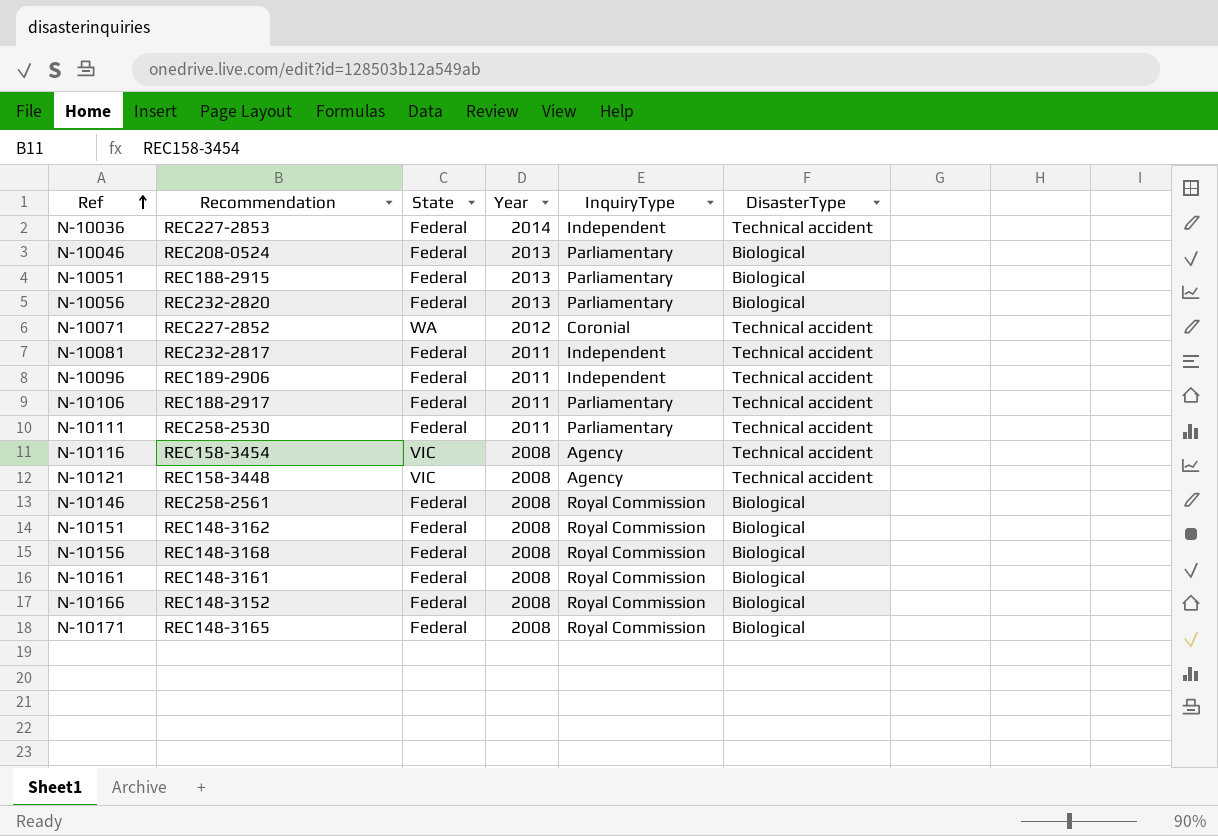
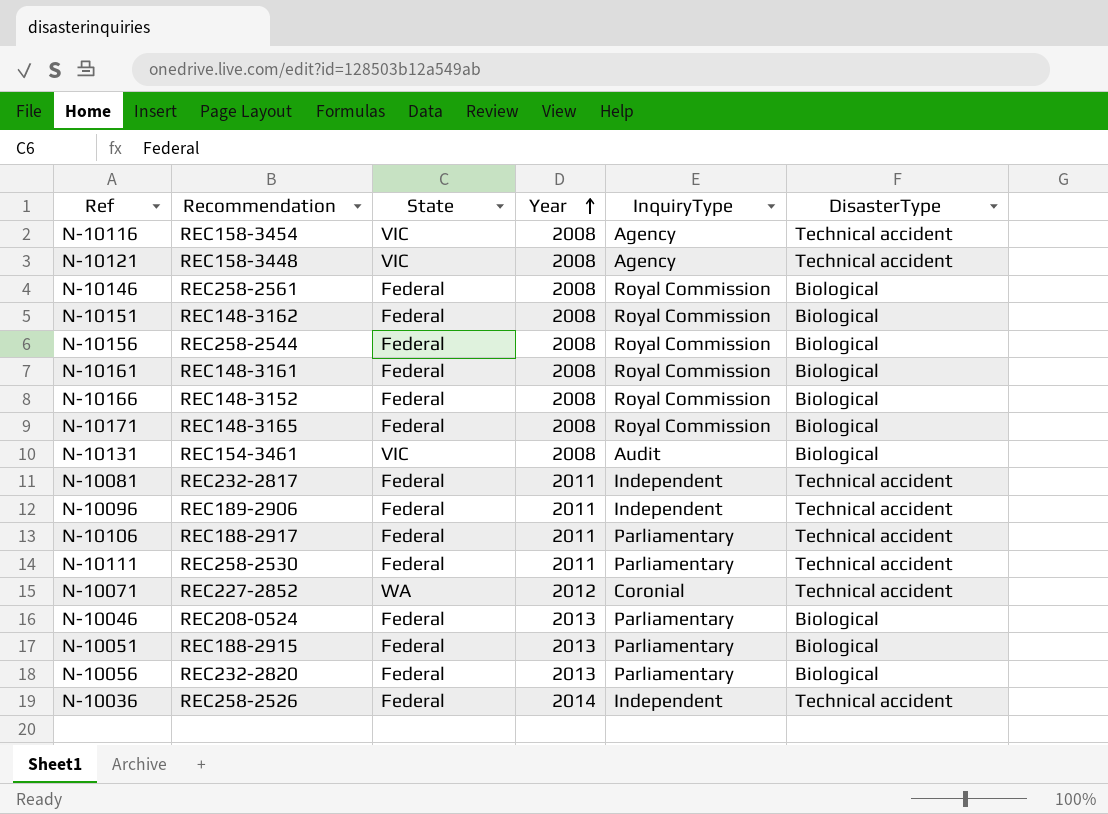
row order: Ref ascending -> Year ascending
N-10156 | Recommendation: REC148-3168 -> REC258-2544
row N-10131: none -> REC154-3461 | VIC | 2008 | Audit | Biological
N-10036 | Recommendation: REC227-2853 -> REC258-2526

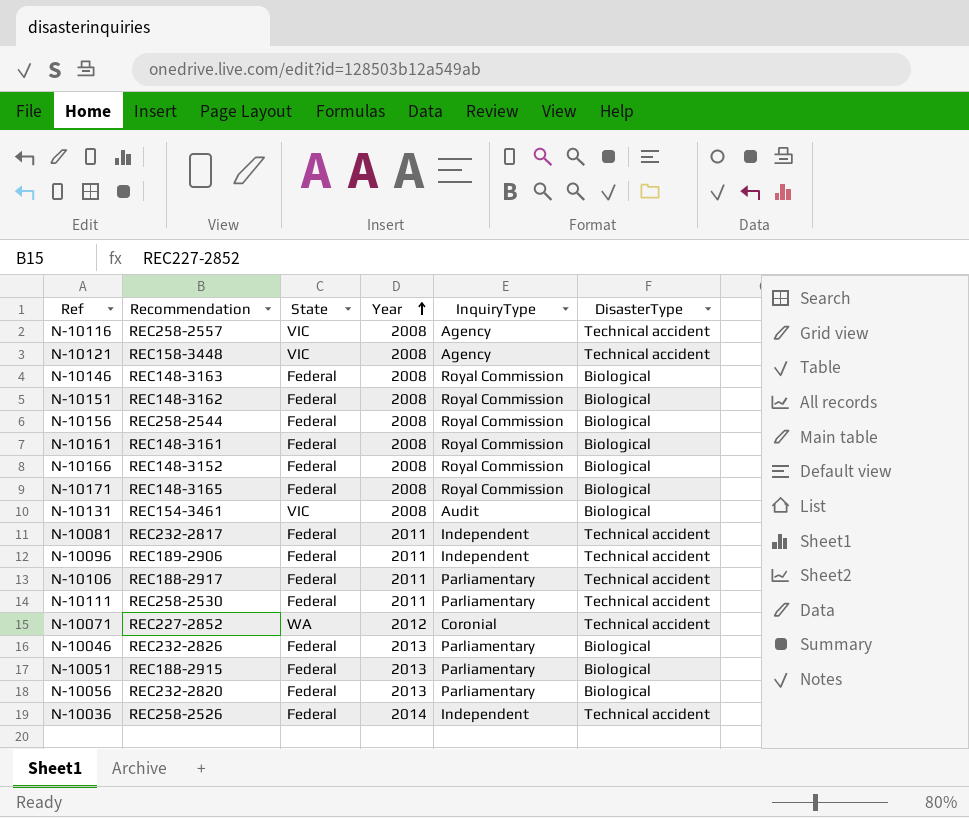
N-10116 | Recommendation: REC158-3454 -> REC258-2557
N-10146 | Recommendation: REC258-2561 -> REC148-3163
N-10046 | Recommendation: REC208-0524 -> REC232-2826

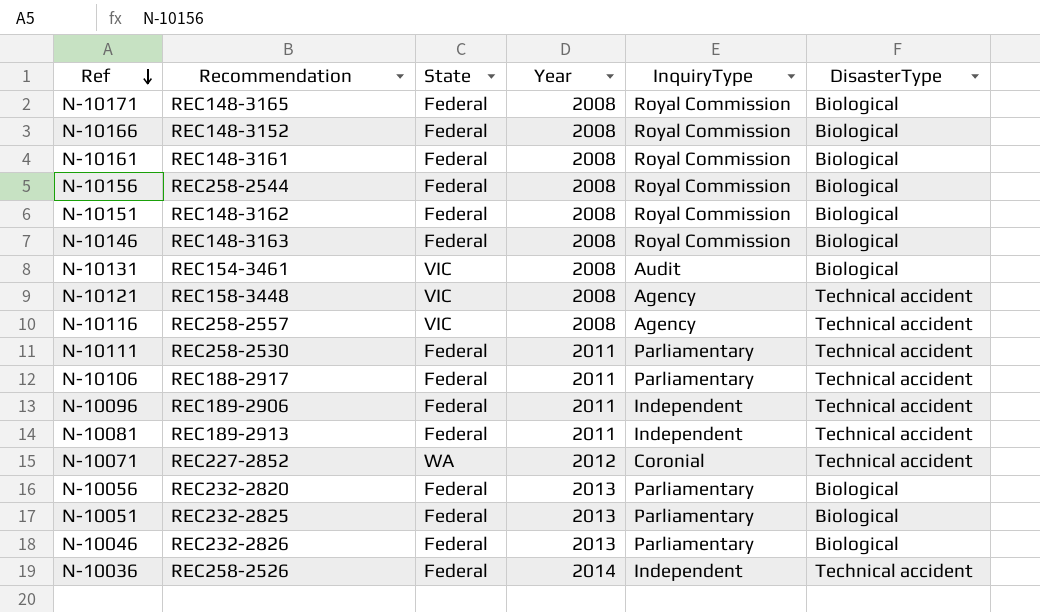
row order: Year ascending -> Ref descending
N-10081 | Recommendation: REC232-2817 -> REC189-2913
N-10051 | Recommendation: REC188-2915 -> REC232-2825

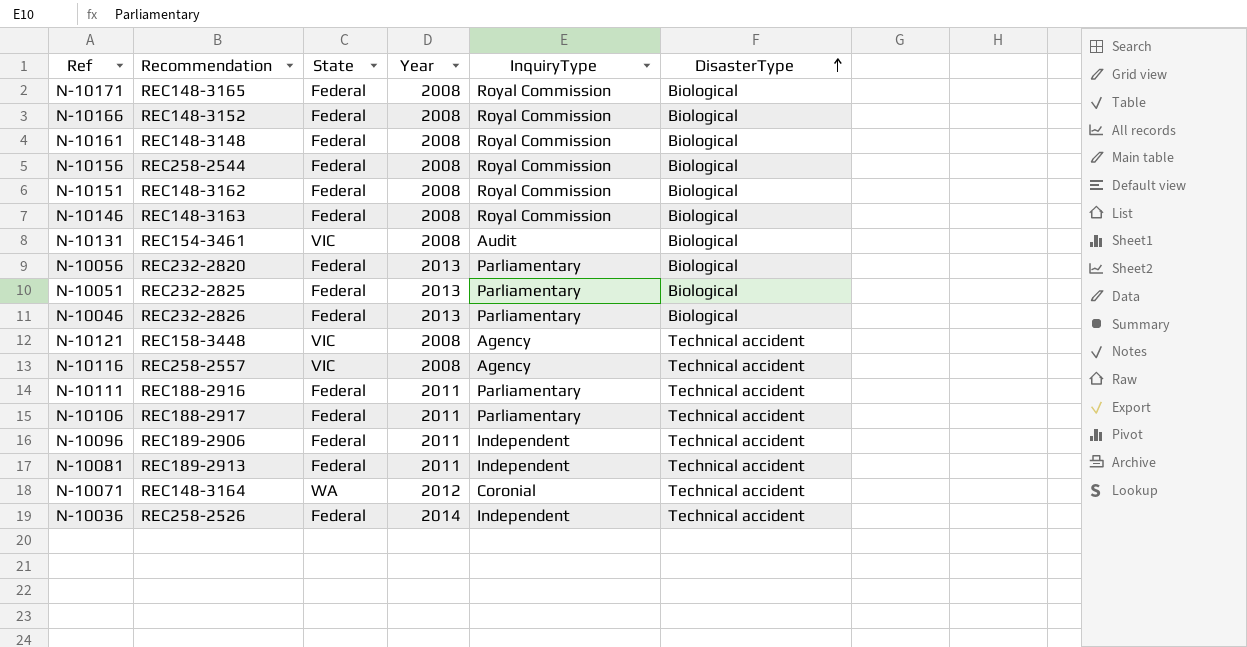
row order: Ref descending -> DisasterType ascending
N-10161 | Recommendation: REC148-3161 -> REC148-3148
N-10111 | Recommendation: REC258-2530 -> REC188-2916
N-10071 | Recommendation: REC227-2852 -> REC148-3164

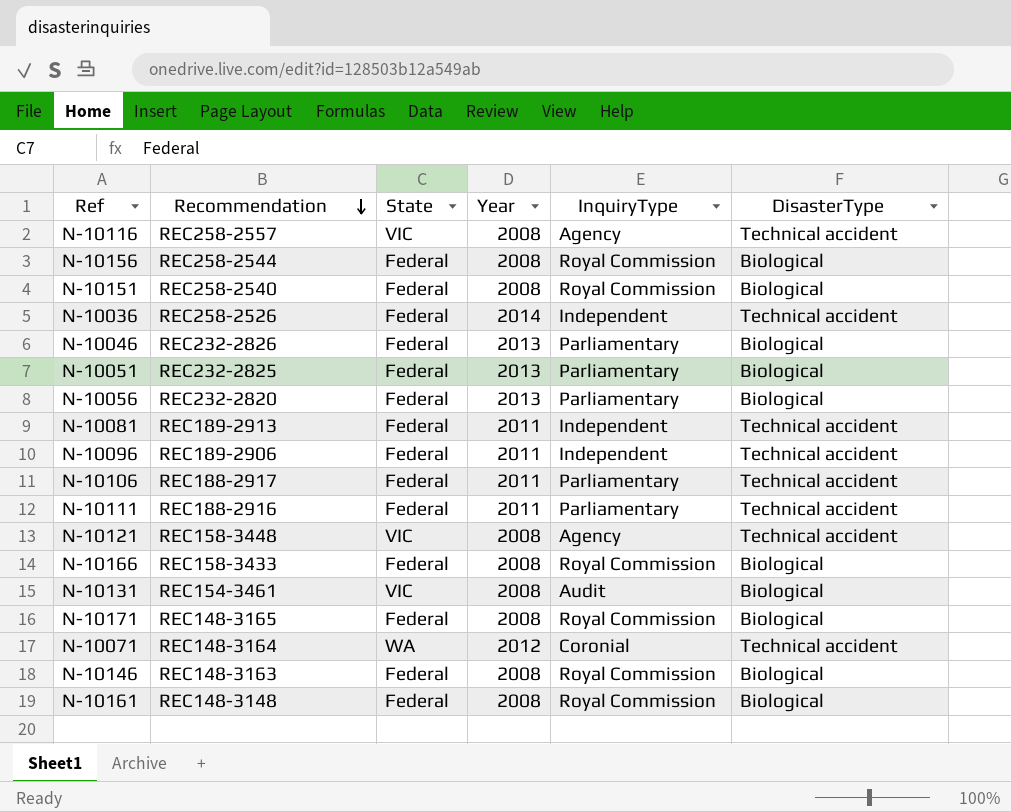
row order: DisasterType ascending -> Recommendation descending
N-10151 | Recommendation: REC148-3162 -> REC258-2540
N-10166 | Recommendation: REC148-3152 -> REC158-3433

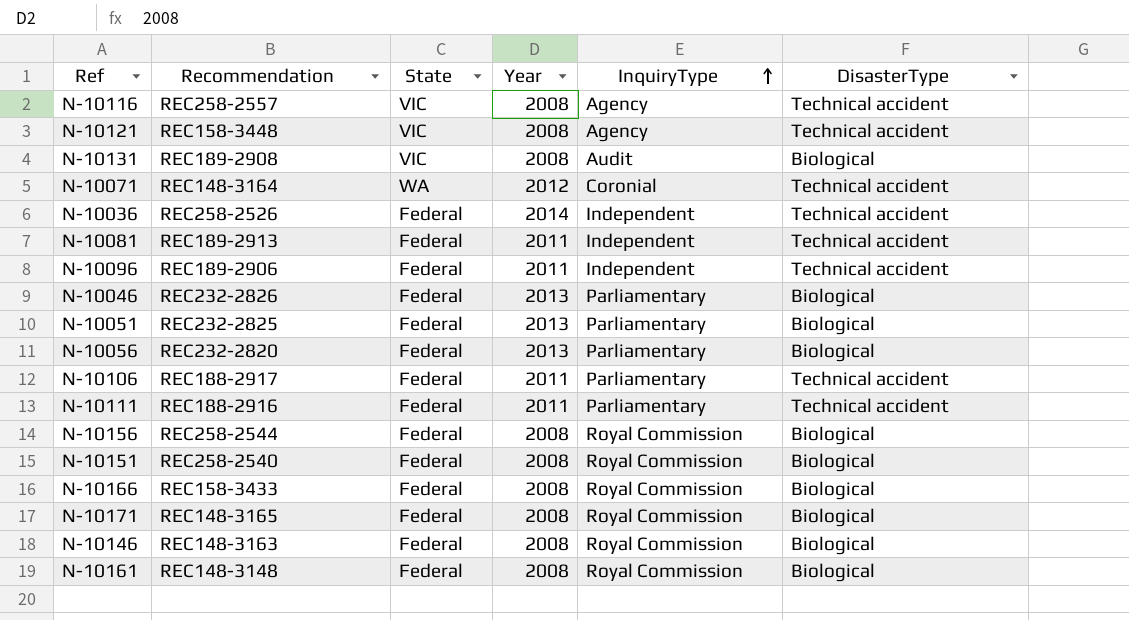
row order: Recommendation descending -> InquiryType ascending
N-10131 | Recommendation: REC154-3461 -> REC189-2908

